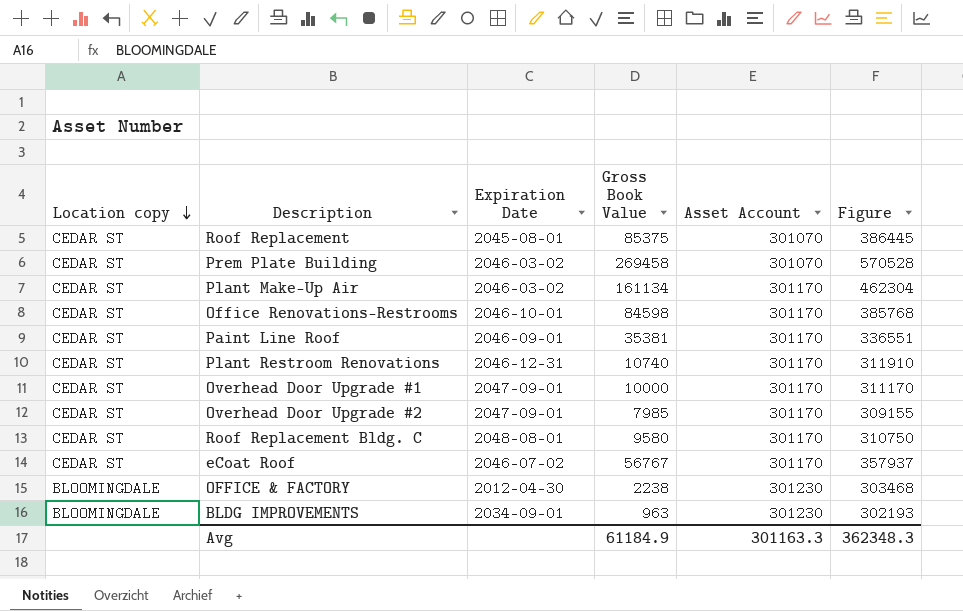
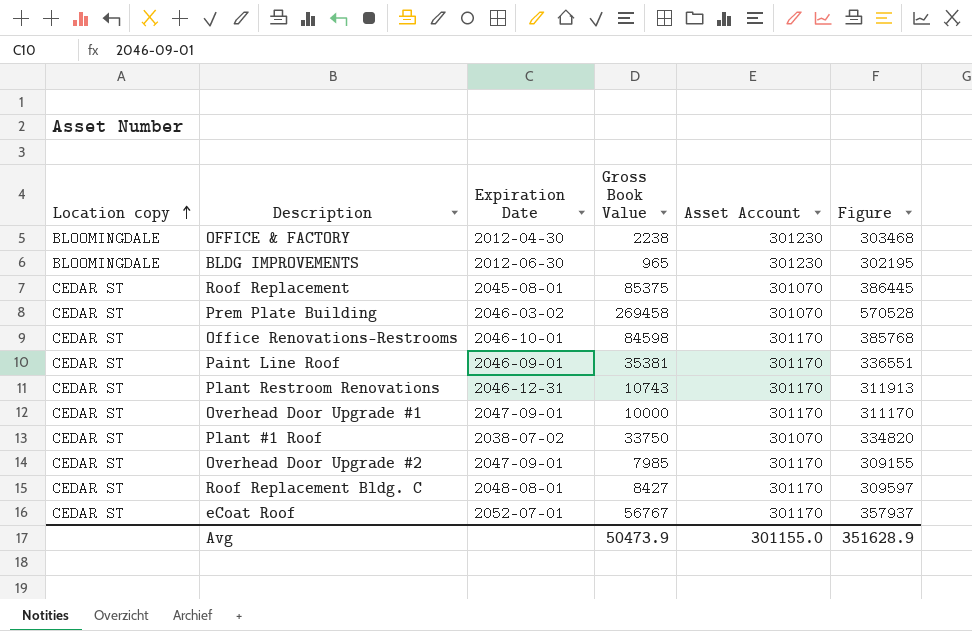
row order: Location copy descending -> Location copy ascending
row Plant Make-Up Air: CEDAR ST | 2046-03-02 | 161134 | 301170 | 462304 -> none
BLDG IMPROVEMENTS | Expiration Date: 2034-09-01 -> 2012-06-30
BLDG IMPROVEMENTS | Gross Book Value: 963 -> 965
BLDG IMPROVEMENTS | Figure: 302193 -> 302195
Plant Restroom Renovations | Gross Book Value: 10740 -> 10743
Plant Restroom Renovations | Figure: 311910 -> 311913
row Plant #1 Roof: none -> CEDAR ST | 2038-07-02 | 33750 | 301070 | 334820
Roof Replacement Bldg. C | Gross Book Value: 9580 -> 8427
Roof Replacement Bldg. C | Figure: 310750 -> 309597
eCoat Roof | Expiration Date: 2046-07-02 -> 2052-07-01
Avg | Gross Book Value: 61184.9 -> 50473.9
Avg | Asset Account: 301163.3 -> 301155.0
Avg | Figure: 362348.3 -> 351628.9

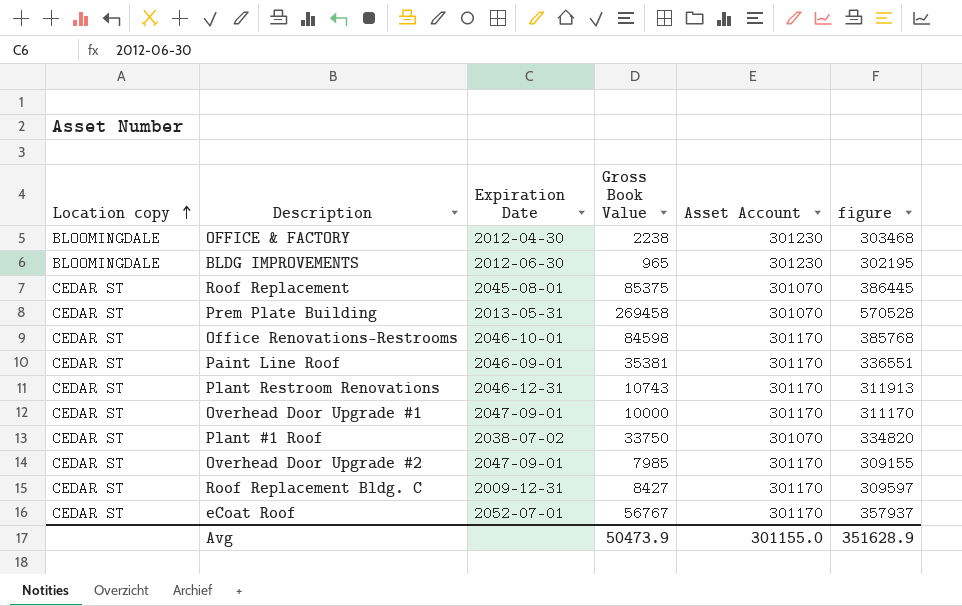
column name: Figure -> figure
Prem Plate Building | Expiration Date: 2046-03-02 -> 2013-05-31
Roof Replacement Bldg. C | Expiration Date: 2048-08-01 -> 2009-12-31

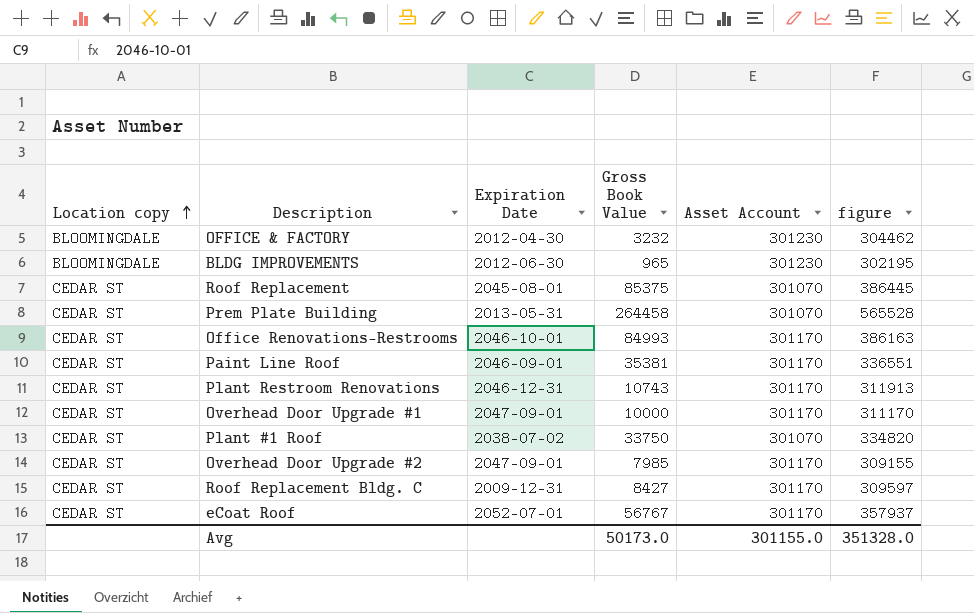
OFFICE & FACTORY | Gross Book Value: 2238 -> 3232
OFFICE & FACTORY | figure: 303468 -> 304462
Prem Plate Building | Gross Book Value: 269458 -> 264458
Prem Plate Building | figure: 570528 -> 565528
Office Renovations-Restrooms | Gross Book Value: 84598 -> 84993
Office Renovations-Restrooms | figure: 385768 -> 386163
Avg | Gross Book Value: 50473.9 -> 50173.0
Avg | figure: 351628.9 -> 351328.0

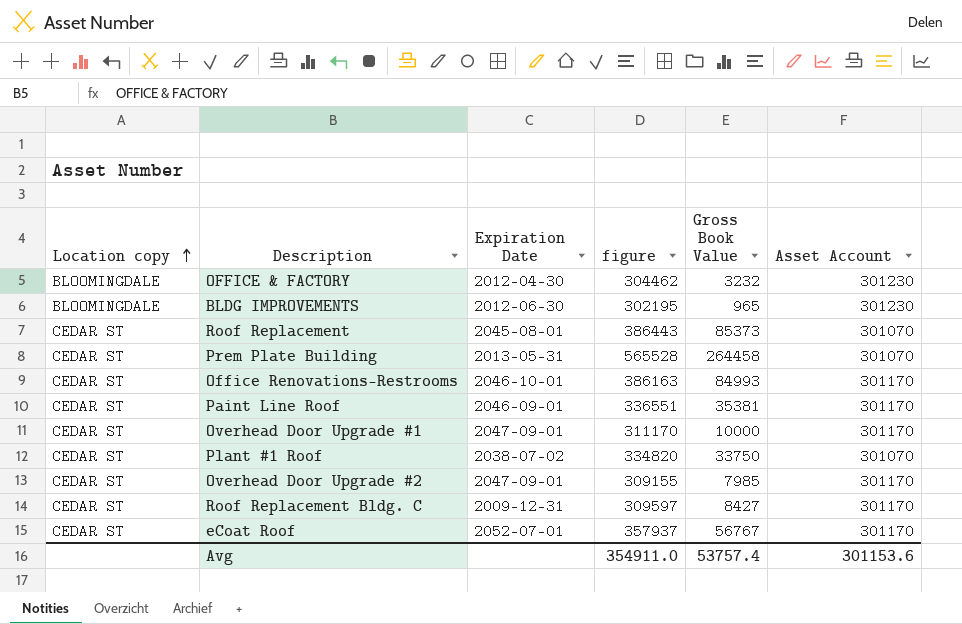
column figure | position: 6 -> 4
row Plant Restroom Renovations: CEDAR ST | 2046-12-31 | 10743 | 301170 | 311913 -> none
Roof Replacement | figure: 386445 -> 386443
Roof Replacement | Gross Book Value: 85375 -> 85373
Avg | figure: 351328.0 -> 354911.0
Avg | Gross Book Value: 50173.0 -> 53757.4
Avg | Asset Account: 301155.0 -> 301153.6

